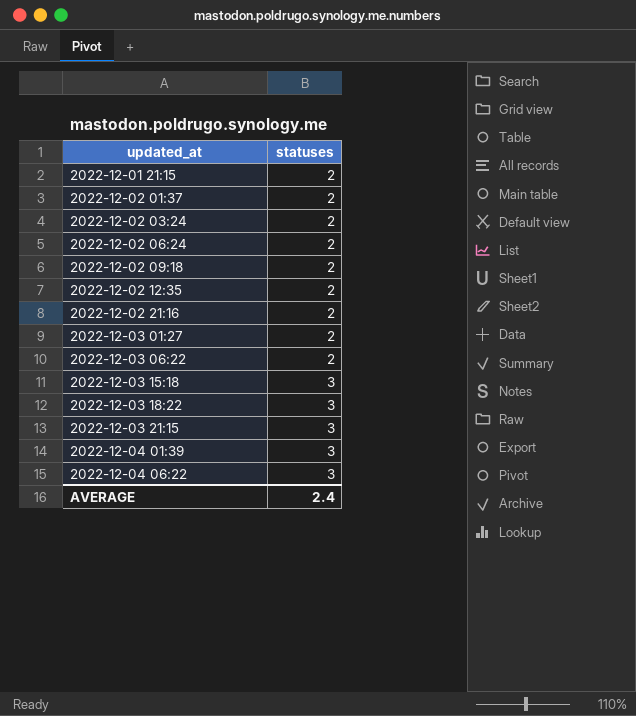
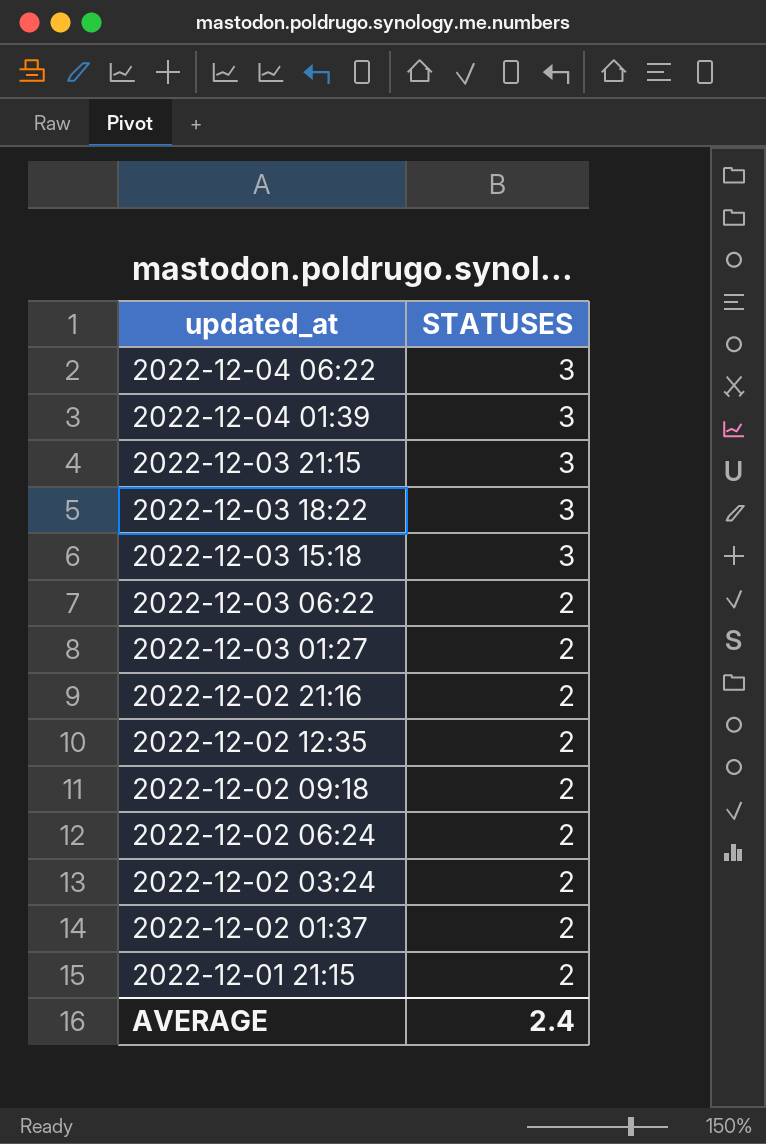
row order: updated_at ascending -> updated_at descending
column name: statuses -> STATUSES

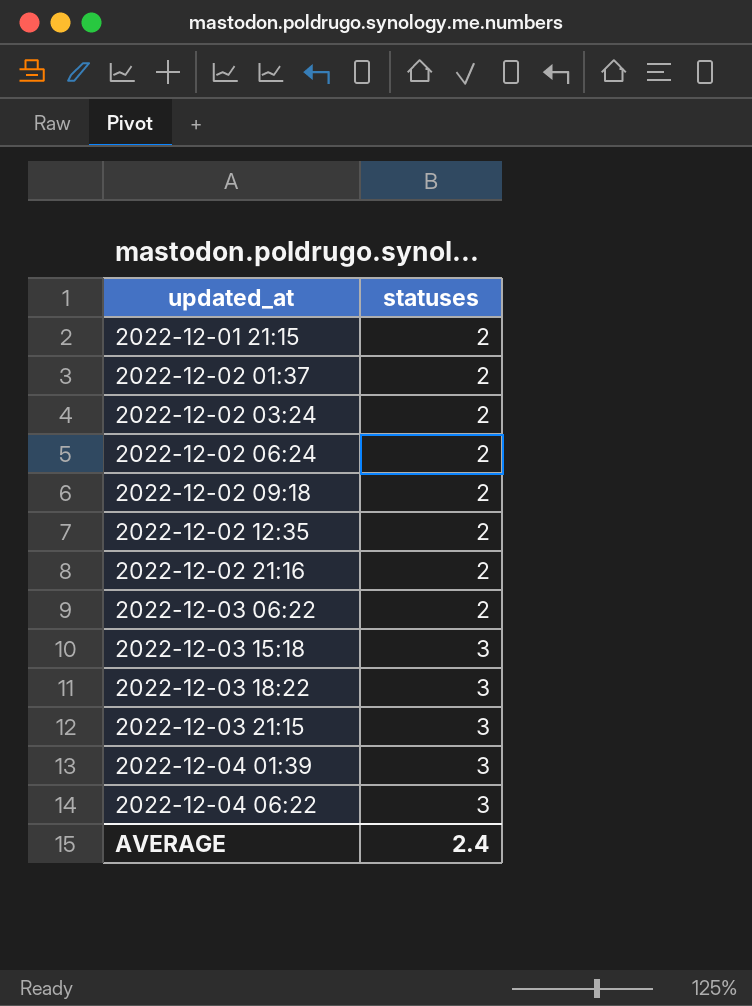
row order: updated_at descending -> updated_at ascending
column name: STATUSES -> statuses
row 2022-12-03 01:27: 2 -> none

